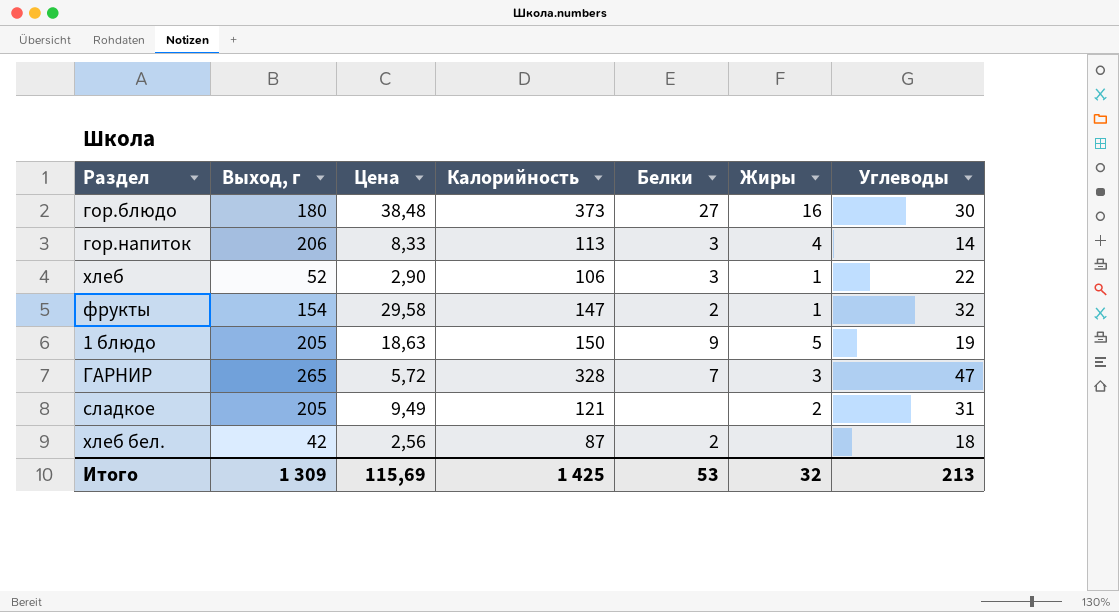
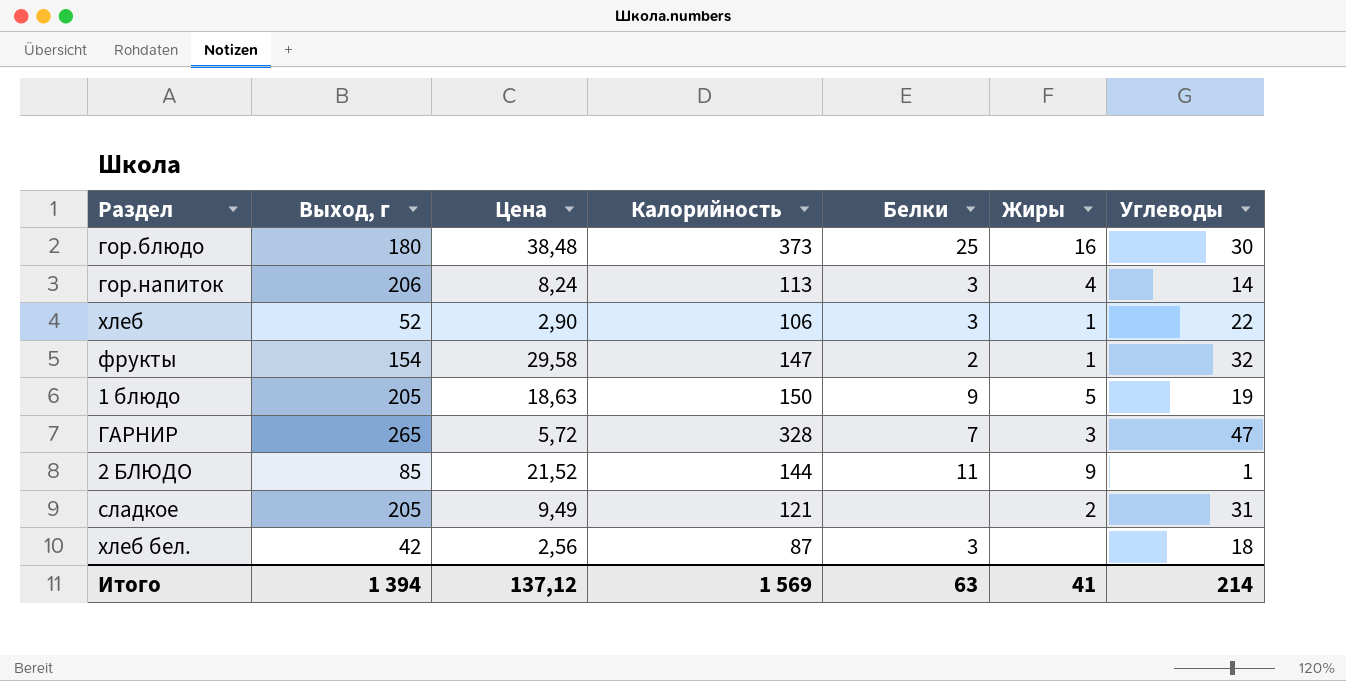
гор.блюдо | Белки: 27 -> 25
гор.напиток | Цена: 8,33 -> 8,24
row 2 БЛЮДО: none -> 85 | 21,52 | 144 | 11 | 9 | 1
хлеб бел. | Белки: 2 -> 3
Итого | Выход, г: 1 309 -> 1 394
Итого | Цена: 115,69 -> 137,12
Итого | Калорийность: 1 425 -> 1 569
Итого | Белки: 53 -> 63
Итого | Жиры: 32 -> 41
Итого | Углеводы: 213 -> 214

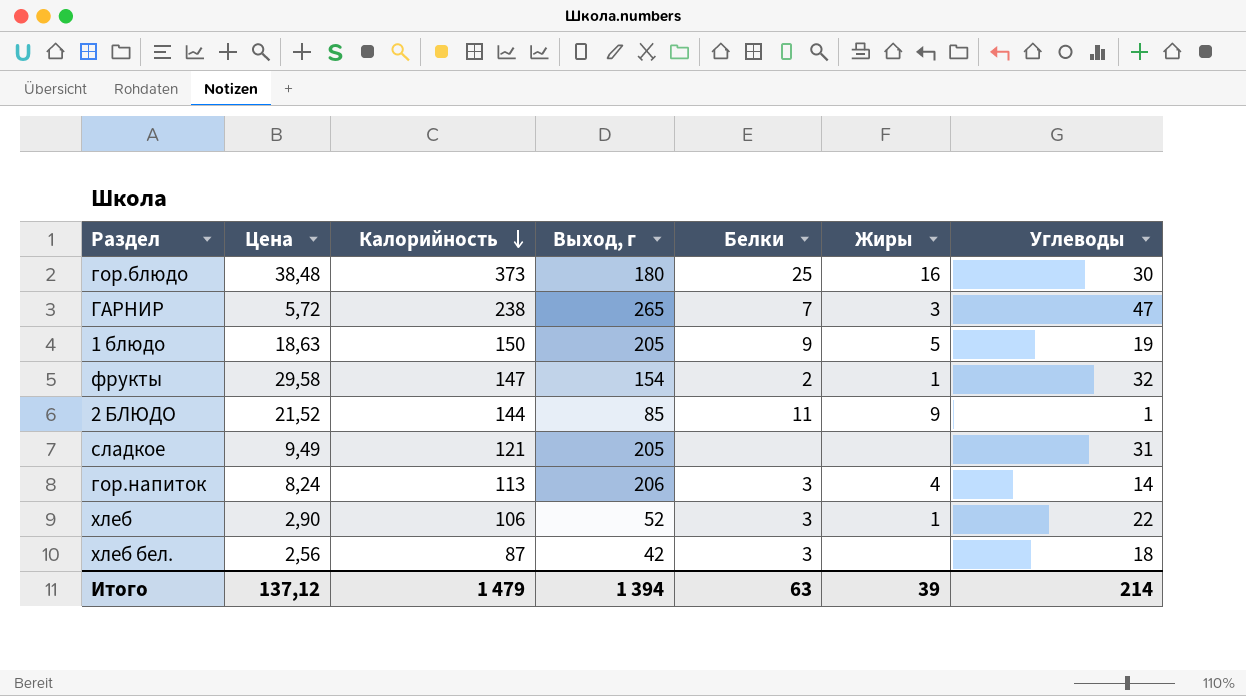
row order: none -> Калорийность descending
column Выход, г | position: 2 -> 4
ГАРНИР | Калорийность: 328 -> 238
сладкое | Жиры: 2 -> none
Итого | Калорийность: 1 569 -> 1 479
Итого | Жиры: 41 -> 39

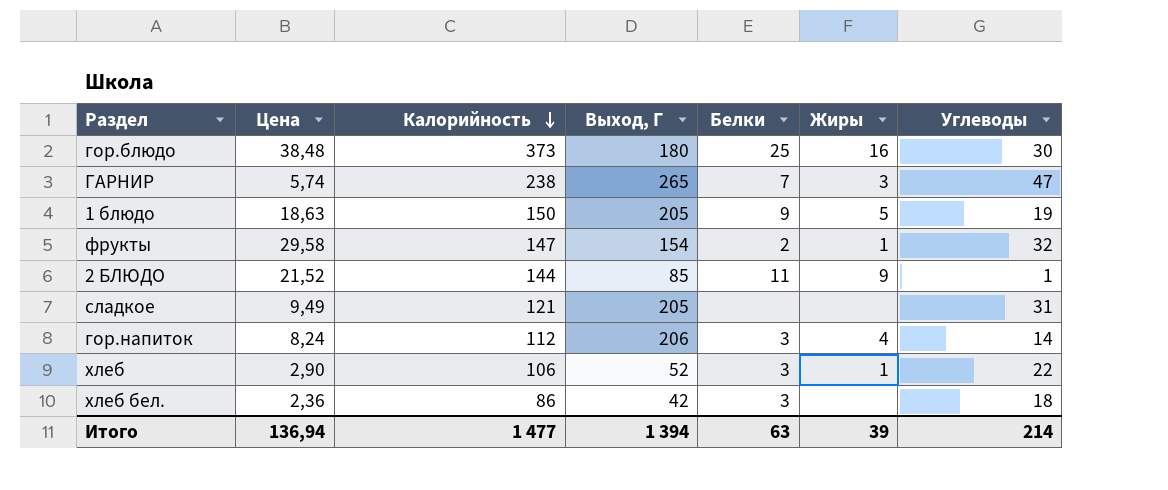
column name: Выход, г -> Выход, Г
ГАРНИР | Цена: 5,72 -> 5,74
гор.напиток | Калорийность: 113 -> 112
хлеб бел. | Цена: 2,56 -> 2,36
хлеб бел. | Калорийность: 87 -> 86
Итого | Цена: 137,12 -> 136,94
Итого | Калорийность: 1 479 -> 1 477

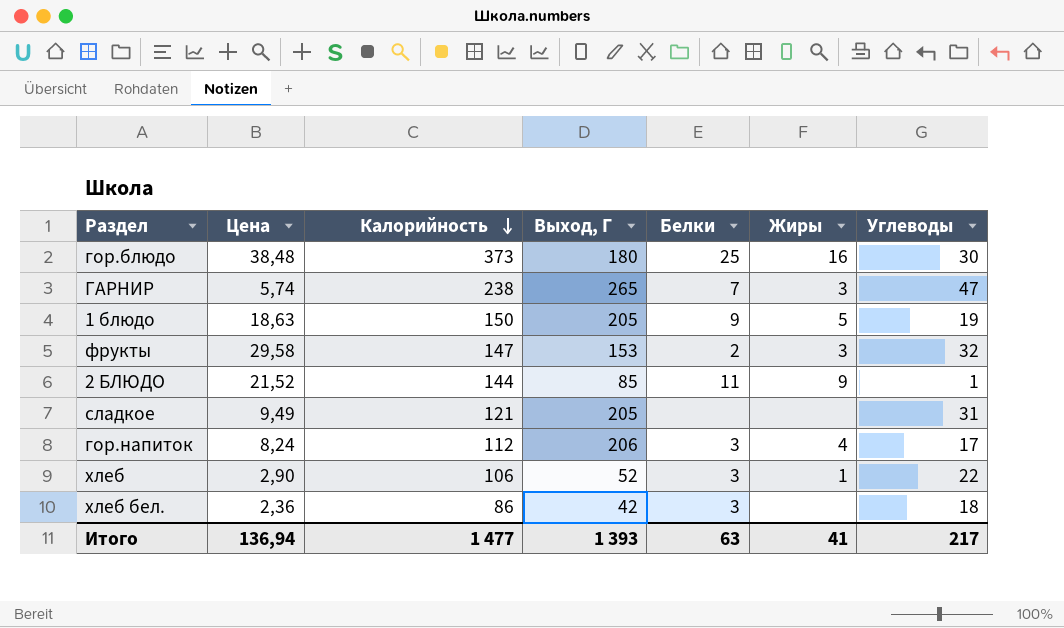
фрукты | Выход, Г: 154 -> 153
фрукты | Жиры: 1 -> 3
гор.напиток | Углеводы: 14 -> 17
Итого | Выход, Г: 1 394 -> 1 393
Итого | Жиры: 39 -> 41
Итого | Углеводы: 214 -> 217

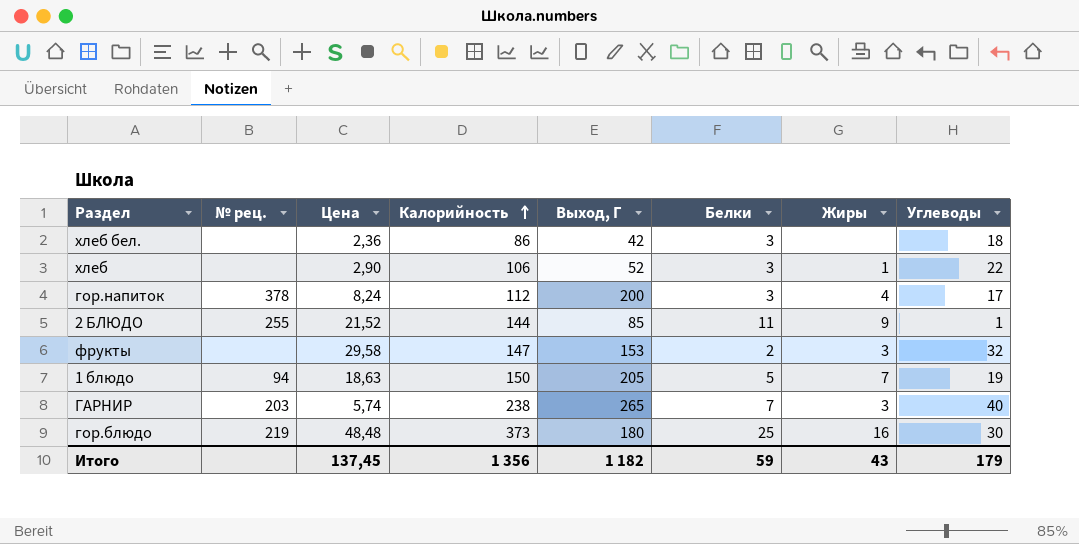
row order: Калорийность descending -> Калорийность ascending
column № рец. | position: none -> 2
row сладкое: 9,49 | 121 | 205 | none | none | 31 -> none
гор.напиток | Выход, Г: 206 -> 200
1 блюдо | Белки: 9 -> 5
1 блюдо | Жиры: 5 -> 7
ГАРНИР | Углеводы: 47 -> 40
гор.блюдо | Цена: 38,48 -> 48,48
Итого | Цена: 136,94 -> 137,45
Итого | Калорийность: 1 477 -> 1 356
Итого | Выход, Г: 1 393 -> 1 182
Итого | Белки: 63 -> 59
Итого | Жиры: 41 -> 43
Итого | Углеводы: 217 -> 179

